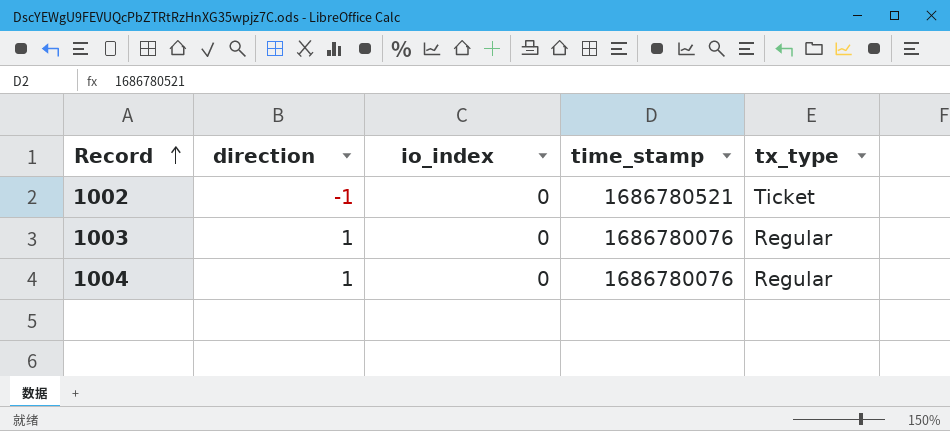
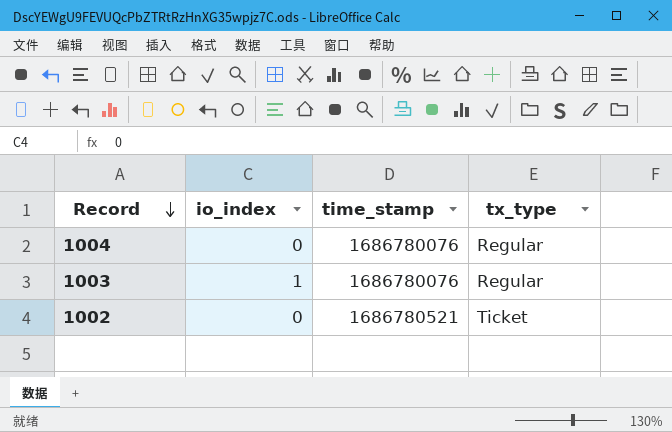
row order: Record ascending -> Record descending
column direction | position: 2 -> none
1003 | io_index: 0 -> 1

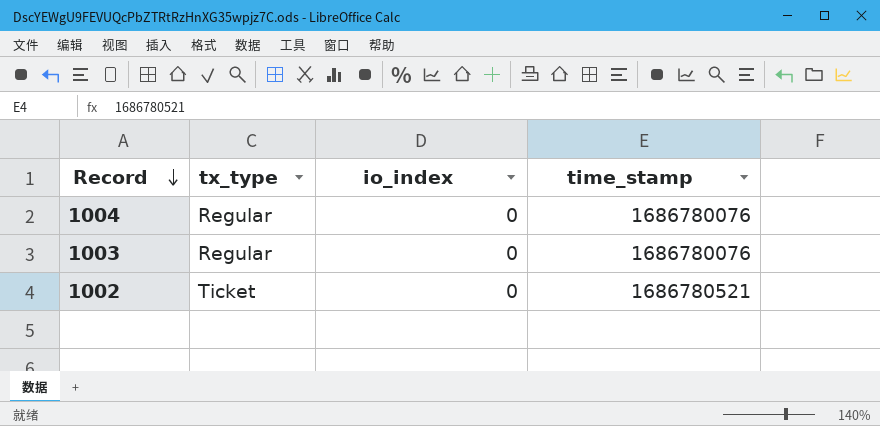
column tx_type | position: 4 -> 2
1003 | io_index: 1 -> 0

